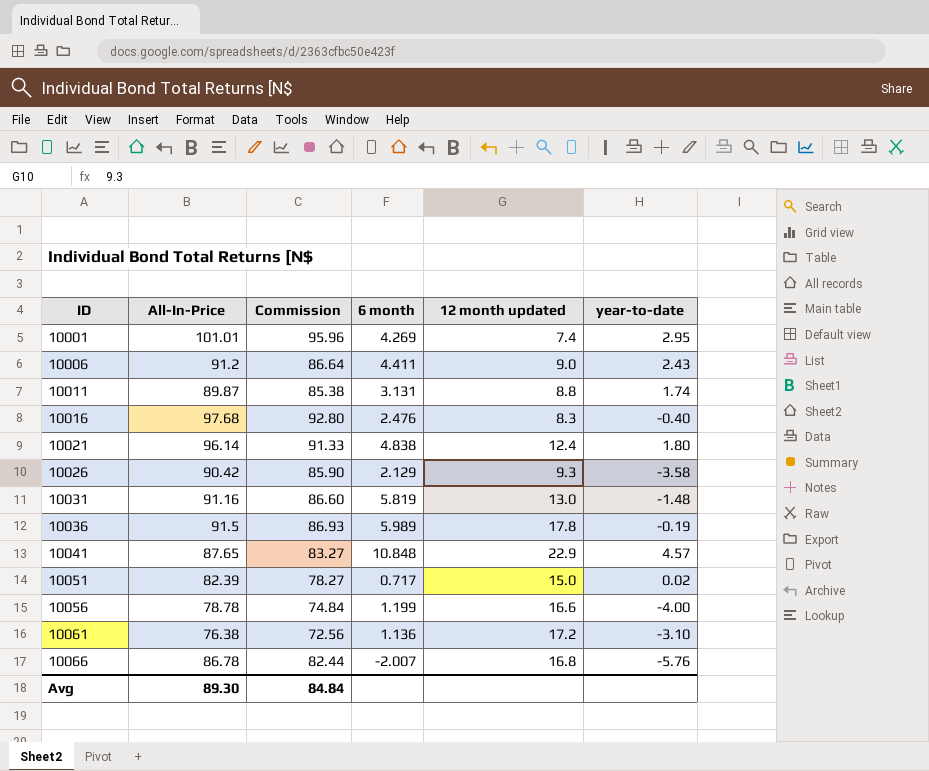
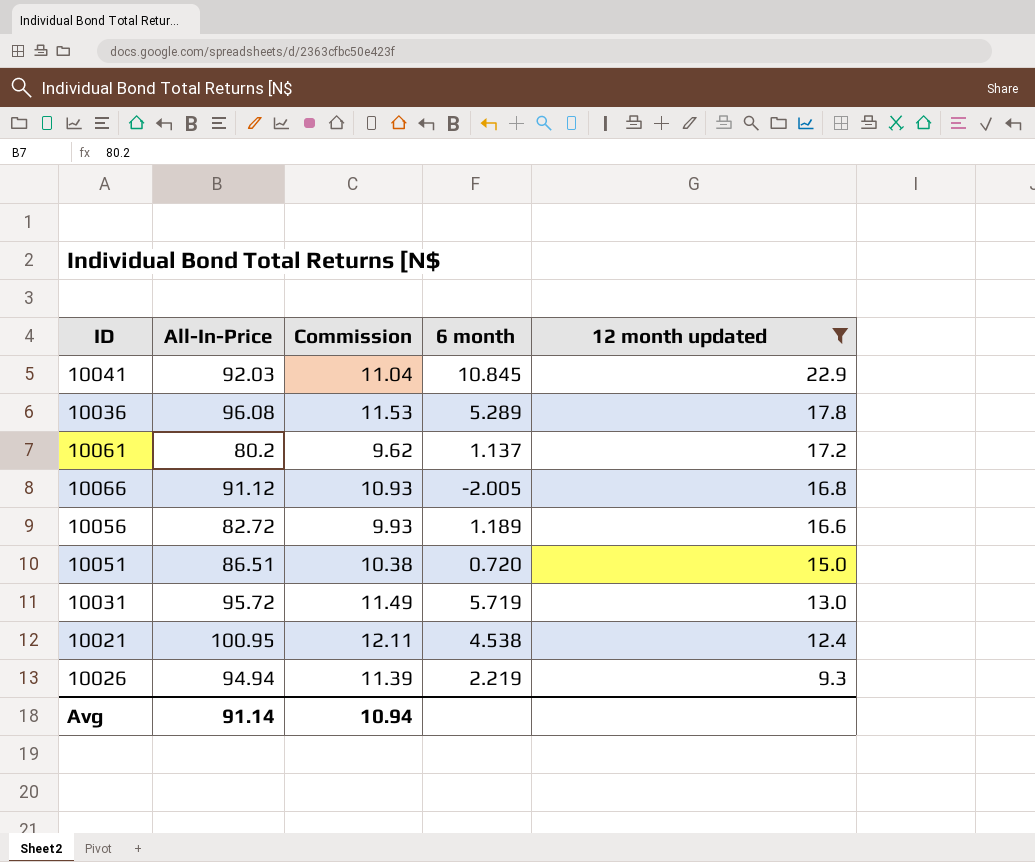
filter: none -> 12 month updated >= 9.3
row order: ID ascending -> 12 month updated descending
column year-to-date | position: 6 -> none
column Commission | formula: [All-In-Price] * 0.95 -> [All-In-Price] * 0.12
10041 | All-In-Price: 87.65 -> 92.03
10041 | 6 month: 10.848 -> 10.845
10036 | All-In-Price: 91.5 -> 96.08
10036 | 6 month: 5.989 -> 5.289
10061 | All-In-Price: 76.38 -> 80.2
10061 | 6 month: 1.136 -> 1.137
10066 | All-In-Price: 86.78 -> 91.12
10066 | 6 month: -2.007 -> -2.005
10056 | All-In-Price: 78.78 -> 82.72
10056 | 6 month: 1.199 -> 1.189
10051 | All-In-Price: 82.39 -> 86.51
10051 | 6 month: 0.717 -> 0.720
10031 | All-In-Price: 91.16 -> 95.72
10031 | 6 month: 5.819 -> 5.719
10021 | All-In-Price: 96.14 -> 100.95
10021 | 6 month: 4.838 -> 4.538
10026 | All-In-Price: 90.42 -> 94.94
10026 | 6 month: 2.129 -> 2.219
Avg | All-In-Price: 89.30 -> 91.14
Avg | Commission: 84.84 -> 10.94

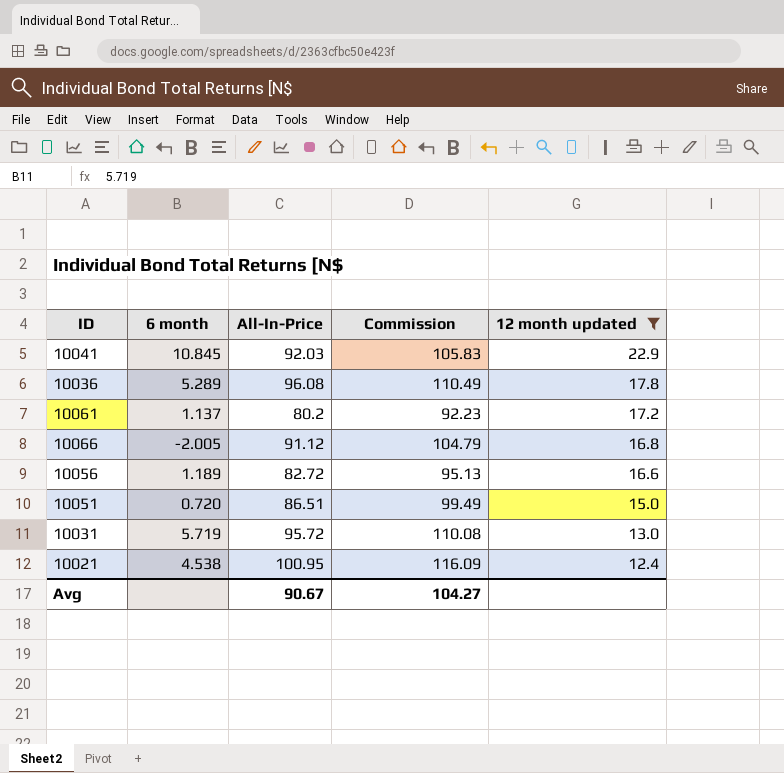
column 6 month | position: 4 -> 2
column Commission | formula: [All-In-Price] * 0.12 -> [All-In-Price] * 1.15
row 10026: 94.94 | 11.39 | 2.219 | 9.3 -> none
Avg | All-In-Price: 91.14 -> 90.67
Avg | Commission: 10.94 -> 104.27

